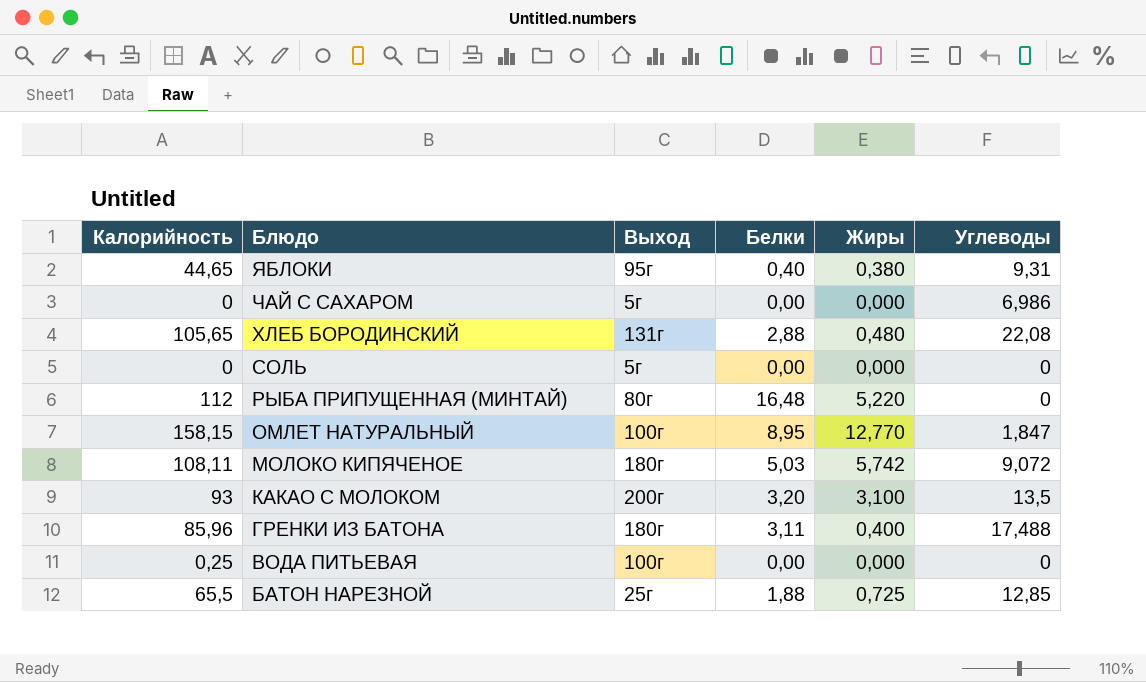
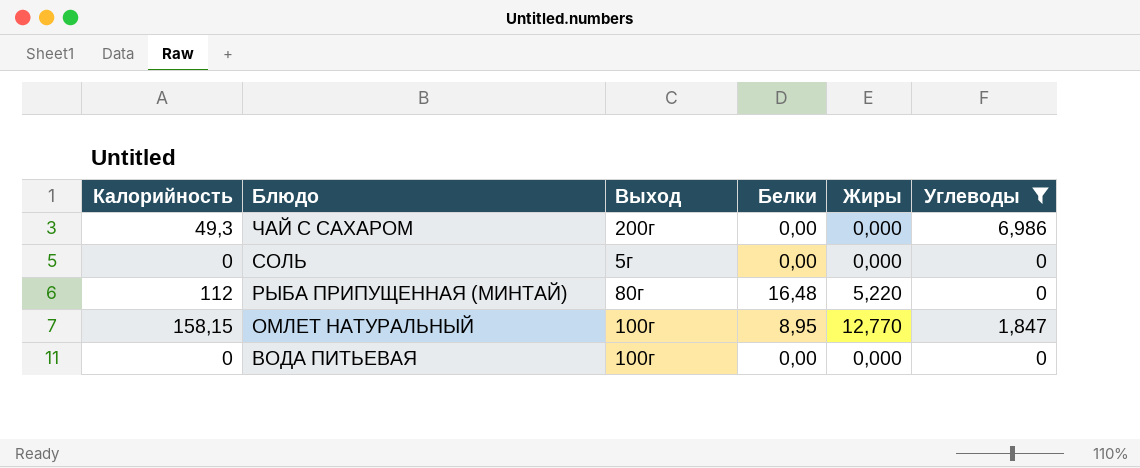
filter: none -> Углеводы <= 6,986
ЧАЙ С САХАРОМ | Калорийность: 0 -> 49,3
ЧАЙ С САХАРОМ | Выход: 5г -> 200г
ВОДА ПИТЬЕВАЯ | Калорийность: 0,25 -> 0

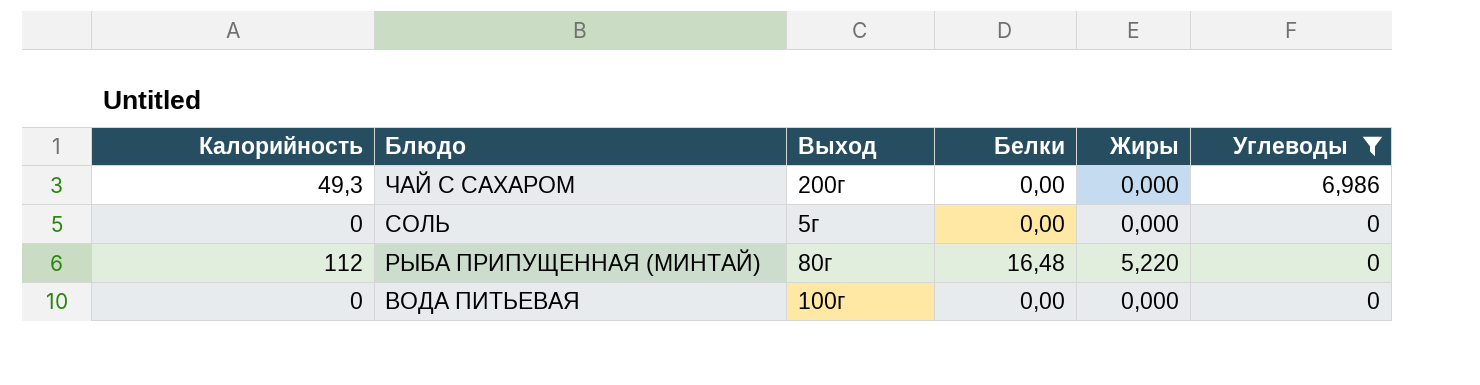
row ОМЛЕТ НАТУРАЛЬНЫЙ: 158,15 | 100г | 8,95 | 12,770 | 1,847 -> none

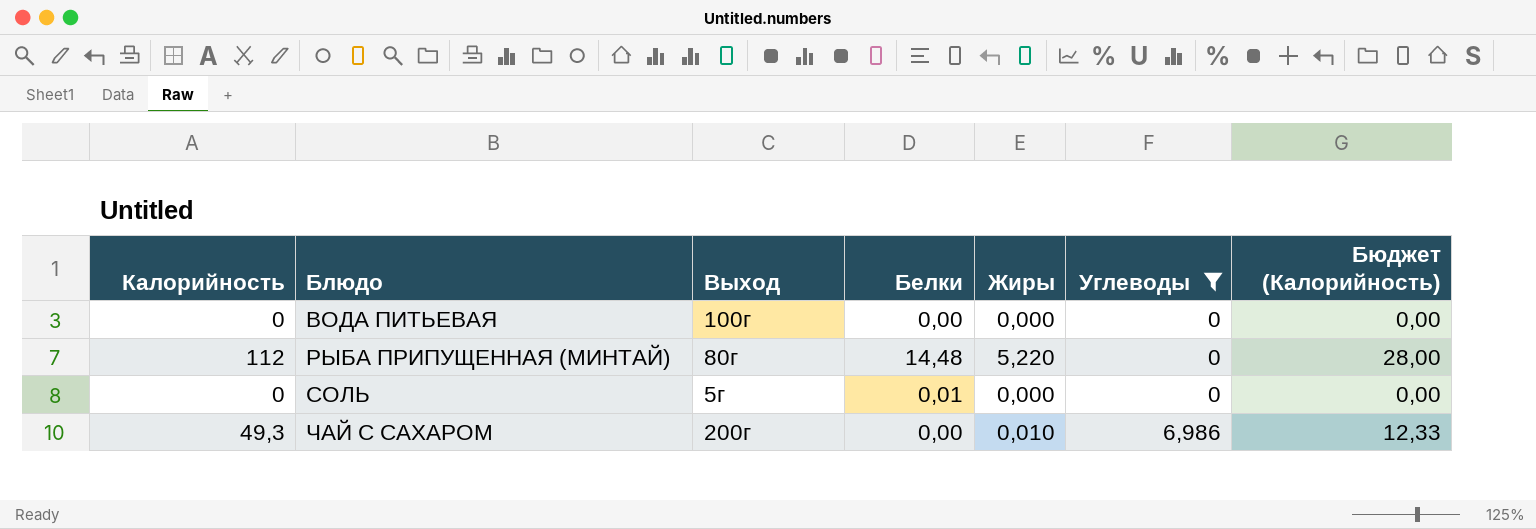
row order: Блюдо descending -> Блюдо ascending
column Бюджет (Калорийность) | formula: none -> [Калорийность] * 0,25
РЫБА ПРИПУЩЕННАЯ (МИНТАЙ) | Белки: 16,48 -> 14,48
СОЛЬ | Белки: 0,00 -> 0,01
ЧАЙ С САХАРОМ | Жиры: 0,000 -> 0,010

